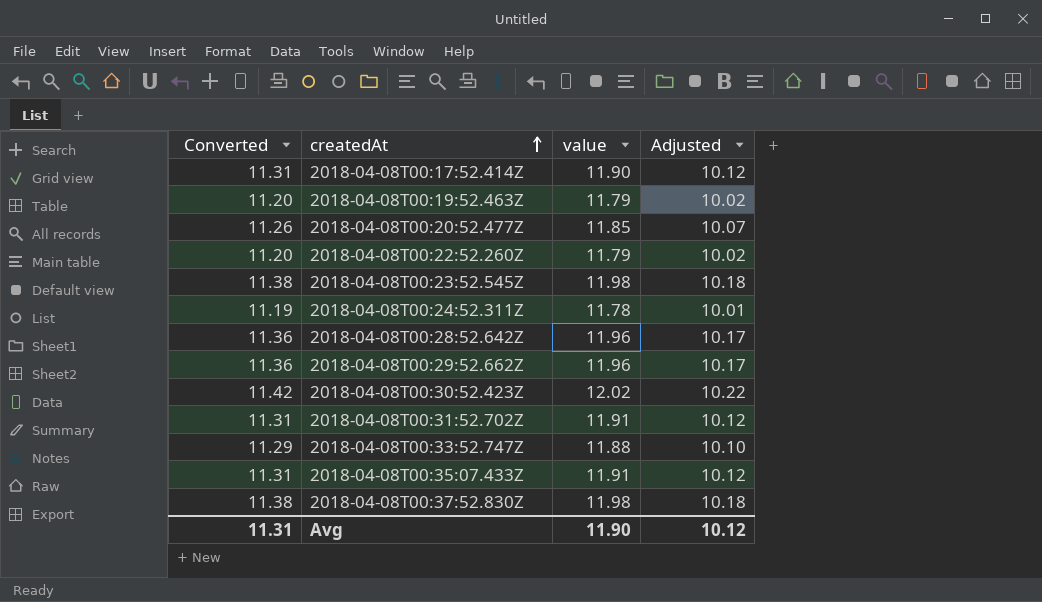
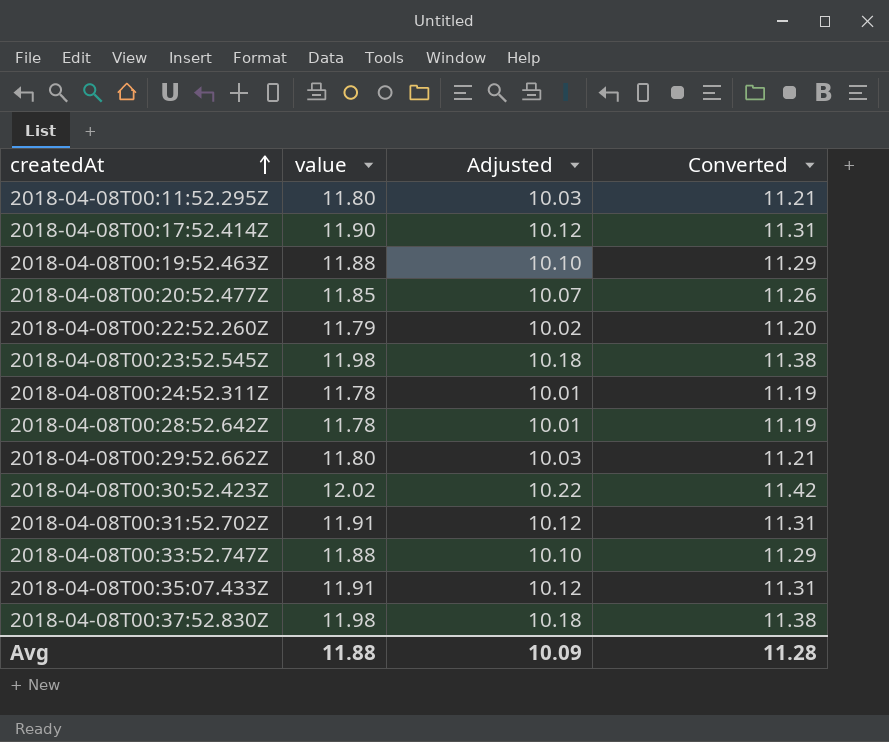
column Converted | position: 1 -> 4
row 2018-04-08T00:11:52.295Z: none -> 11.80 | 10.03 | 11.21
2018-04-08T00:19:52.463Z | value: 11.79 -> 11.88
2018-04-08T00:19:52.463Z | Adjusted: 10.02 -> 10.10
2018-04-08T00:19:52.463Z | Converted: 11.20 -> 11.29
2018-04-08T00:28:52.642Z | value: 11.96 -> 11.78
2018-04-08T00:28:52.642Z | Adjusted: 10.17 -> 10.01
2018-04-08T00:28:52.642Z | Converted: 11.36 -> 11.19
2018-04-08T00:29:52.662Z | value: 11.96 -> 11.80
2018-04-08T00:29:52.662Z | Adjusted: 10.17 -> 10.03
2018-04-08T00:29:52.662Z | Converted: 11.36 -> 11.21
Avg | value: 11.90 -> 11.88
Avg | Adjusted: 10.12 -> 10.09
Avg | Converted: 11.31 -> 11.28

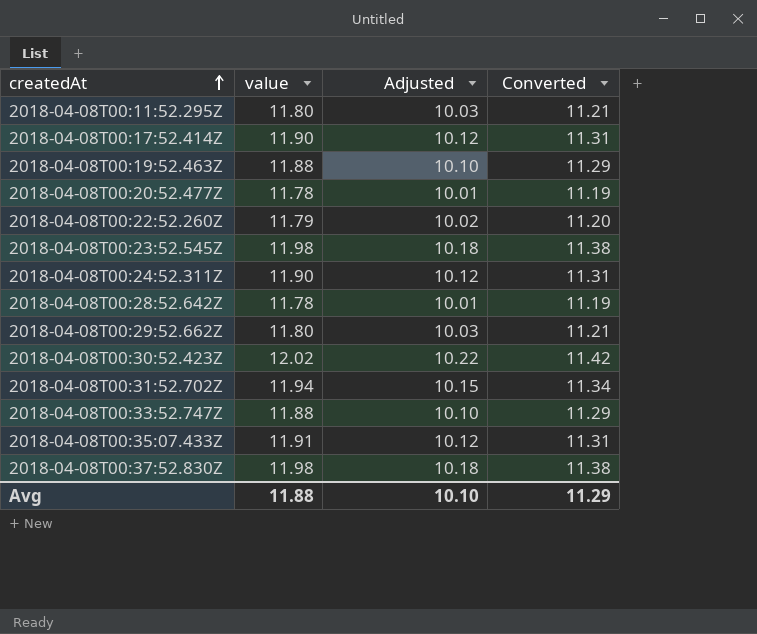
2018-04-08T00:20:52.477Z | value: 11.85 -> 11.78
2018-04-08T00:20:52.477Z | Adjusted: 10.07 -> 10.01
2018-04-08T00:20:52.477Z | Converted: 11.26 -> 11.19
2018-04-08T00:24:52.311Z | value: 11.78 -> 11.90
2018-04-08T00:24:52.311Z | Adjusted: 10.01 -> 10.12
2018-04-08T00:24:52.311Z | Converted: 11.19 -> 11.31
2018-04-08T00:31:52.702Z | value: 11.91 -> 11.94
2018-04-08T00:31:52.702Z | Adjusted: 10.12 -> 10.15
2018-04-08T00:31:52.702Z | Converted: 11.31 -> 11.34
Avg | Adjusted: 10.09 -> 10.10
Avg | Converted: 11.28 -> 11.29

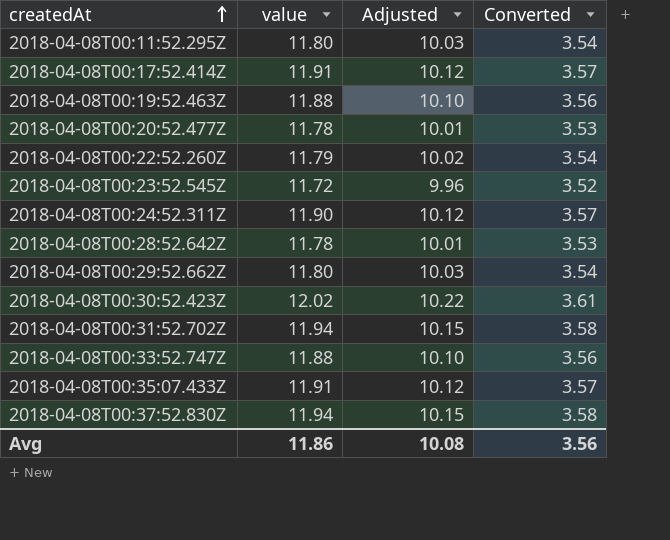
column Converted | formula: [value] * 0.95 -> [value] * 0.3
2018-04-08T00:17:52.414Z | value: 11.90 -> 11.91
2018-04-08T00:23:52.545Z | value: 11.98 -> 11.72
2018-04-08T00:23:52.545Z | Adjusted: 10.18 -> 9.96
2018-04-08T00:37:52.830Z | value: 11.98 -> 11.94
2018-04-08T00:37:52.830Z | Adjusted: 10.18 -> 10.15
Avg | value: 11.88 -> 11.86
Avg | Adjusted: 10.10 -> 10.08
Avg | Converted: 11.29 -> 3.56

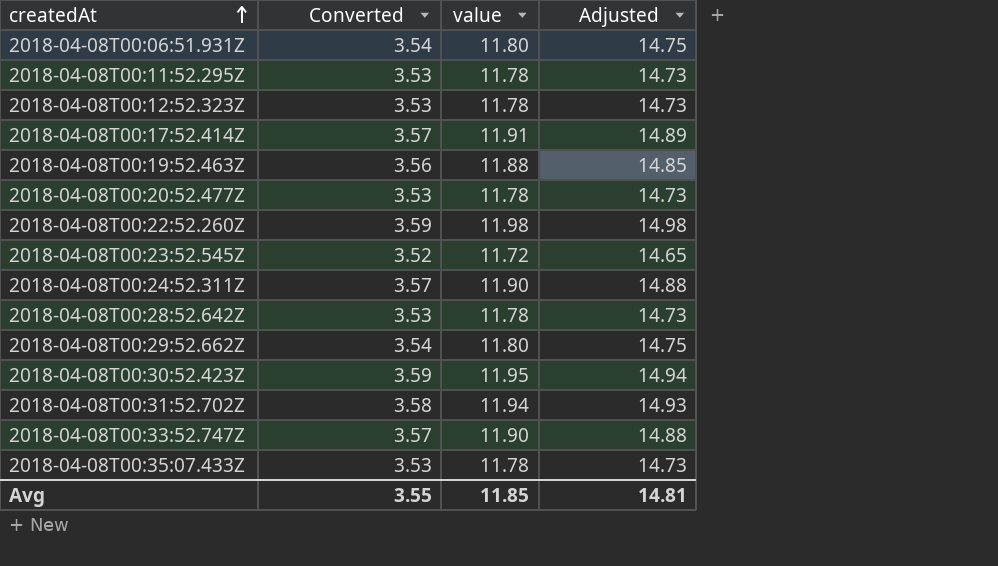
column Converted | position: 4 -> 2
column Adjusted | formula: [value] * 0.85 -> [value] * 1.25
row 2018-04-08T00:37:52.830Z: 11.94 | 10.15 | 3.58 -> none
row 2018-04-08T00:06:51.931Z: none -> 3.54 | 11.80 | 14.75
2018-04-08T00:11:52.295Z | Converted: 3.54 -> 3.53
2018-04-08T00:11:52.295Z | value: 11.80 -> 11.78
row 2018-04-08T00:12:52.323Z: none -> 3.53 | 11.78 | 14.73
2018-04-08T00:22:52.260Z | Converted: 3.54 -> 3.59
2018-04-08T00:22:52.260Z | value: 11.79 -> 11.98
2018-04-08T00:30:52.423Z | Converted: 3.61 -> 3.59
2018-04-08T00:30:52.423Z | value: 12.02 -> 11.95
2018-04-08T00:33:52.747Z | Converted: 3.56 -> 3.57
2018-04-08T00:33:52.747Z | value: 11.88 -> 11.90
2018-04-08T00:35:07.433Z | Converted: 3.57 -> 3.53
2018-04-08T00:35:07.433Z | value: 11.91 -> 11.78
Avg | Converted: 3.56 -> 3.55
Avg | value: 11.86 -> 11.85
Avg | Adjusted: 10.08 -> 14.81

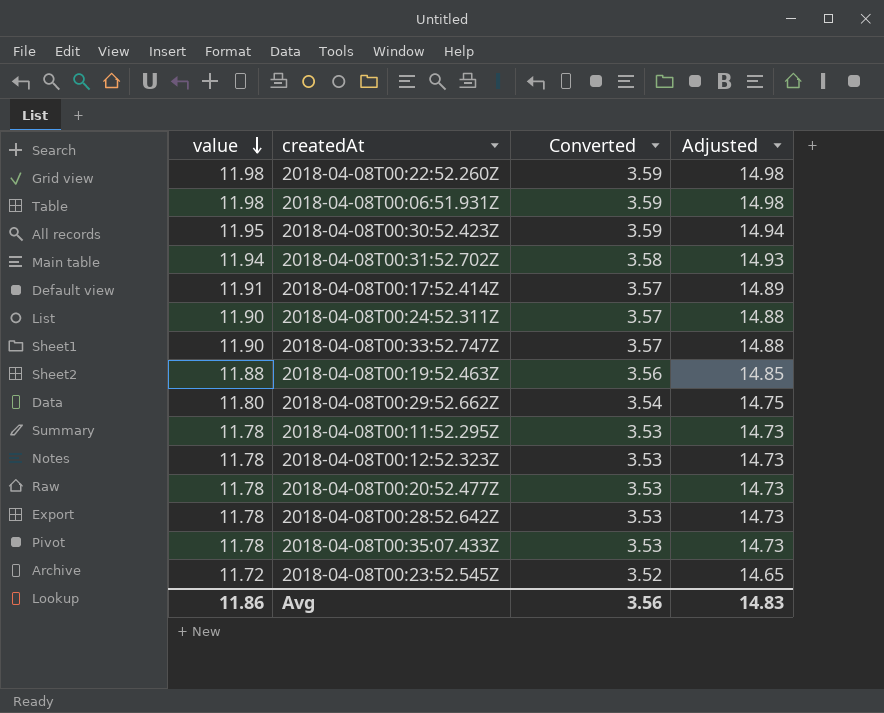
row order: createdAt ascending -> value descending
column value | position: 3 -> 1
2018-04-08T00:06:51.931Z | value: 11.80 -> 11.98
2018-04-08T00:06:51.931Z | Converted: 3.54 -> 3.59
2018-04-08T00:06:51.931Z | Adjusted: 14.75 -> 14.98
Avg | value: 11.85 -> 11.86
Avg | Converted: 3.55 -> 3.56
Avg | Adjusted: 14.81 -> 14.83

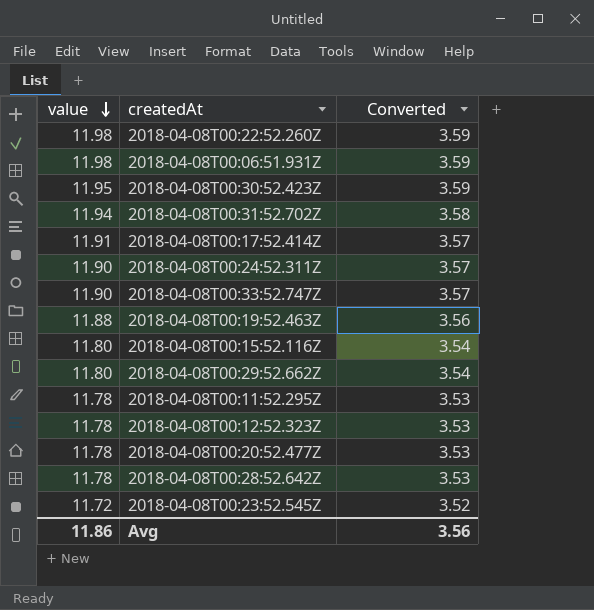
column Adjusted | formula: [value] * 1.25 -> none
row 2018-04-08T00:35:07.433Z: 11.78 | 3.53 | 14.73 -> none
row 2018-04-08T00:15:52.116Z: none -> 11.80 | 3.54

